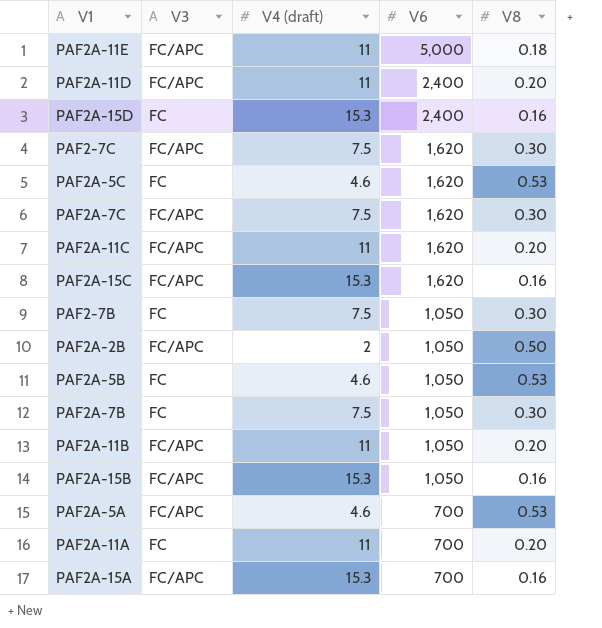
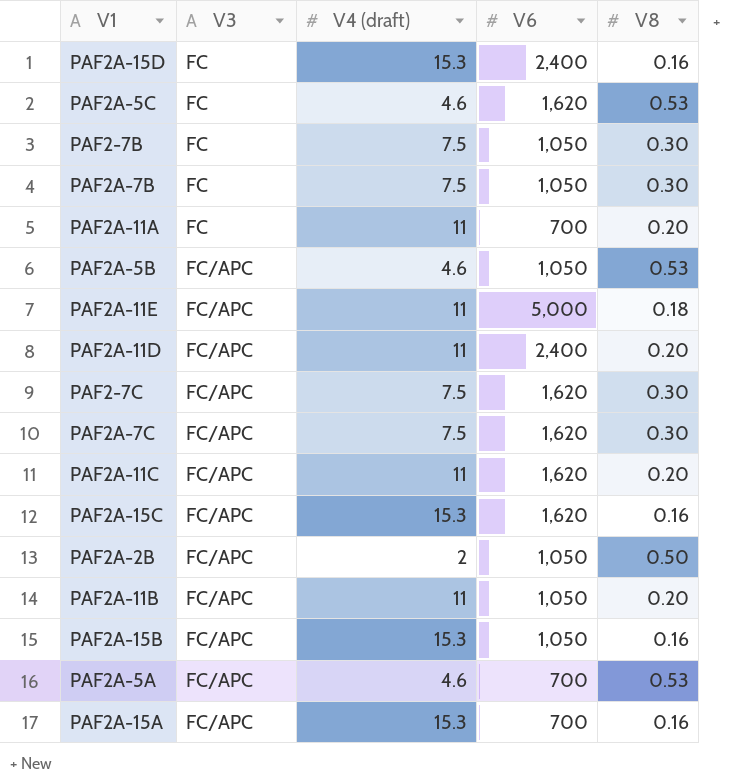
row order: V6 descending -> V3 ascending
PAF2A-5B | V3: FC -> FC/APC

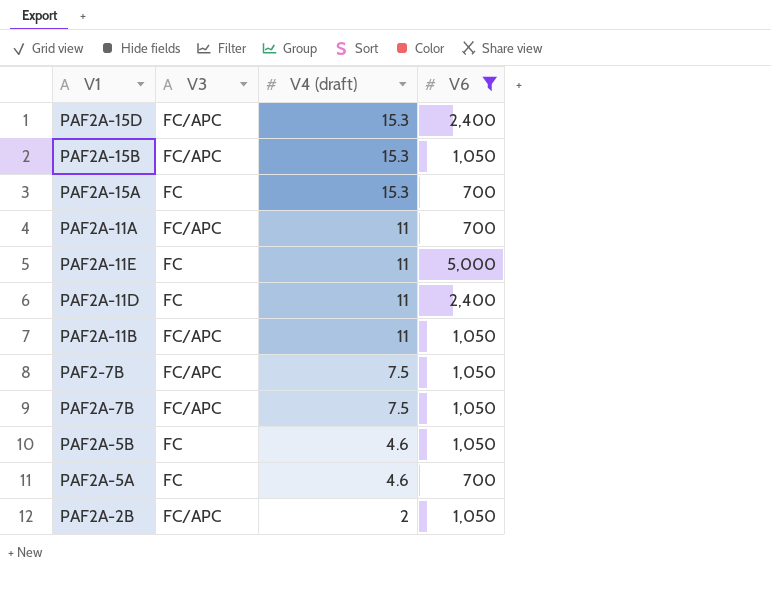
filter: none -> V6 != 1,620
row order: V3 ascending -> V4 (draft) descending
column V8 | position: 5 -> none
PAF2A-15D | V3: FC -> FC/APC
PAF2A-15A | V3: FC/APC -> FC
PAF2A-11A | V3: FC -> FC/APC
PAF2A-11E | V3: FC/APC -> FC
PAF2A-11D | V3: FC/APC -> FC
PAF2-7B | V3: FC -> FC/APC
PAF2A-7B | V3: FC -> FC/APC
PAF2A-5B | V3: FC/APC -> FC
PAF2A-5A | V3: FC/APC -> FC

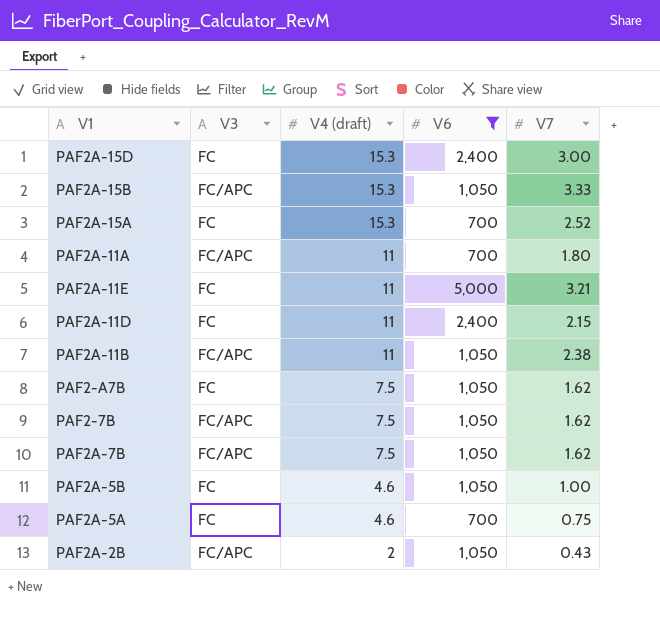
column V7 | position: none -> 5
PAF2A-15D | V3: FC/APC -> FC
row PAF2-A7B: none -> FC | 7.5 | 1,050 | 1.62

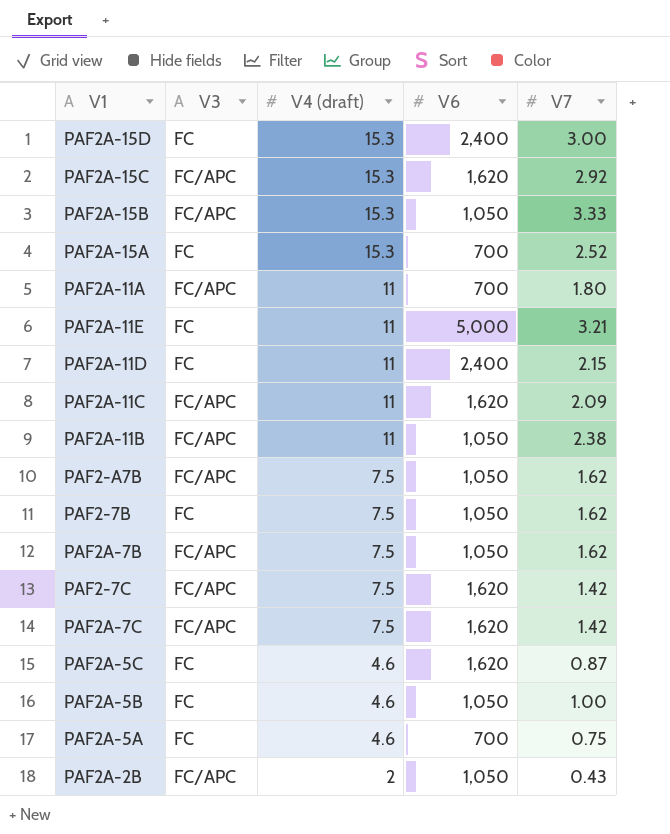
filter: V6 != 1,620 -> none
PAF2-A7B | V3: FC -> FC/APC
PAF2-7B | V3: FC/APC -> FC

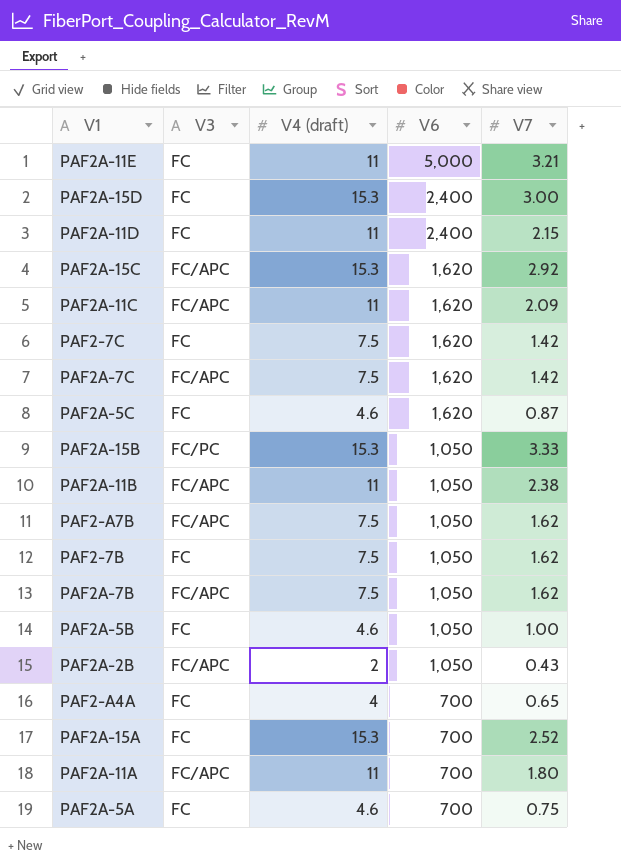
row order: V4 (draft) descending -> V6 descending
PAF2-7C | V3: FC/APC -> FC
PAF2A-15B | V3: FC/APC -> FC/PC
row PAF2-A4A: none -> FC | 4 | 700 | 0.65

